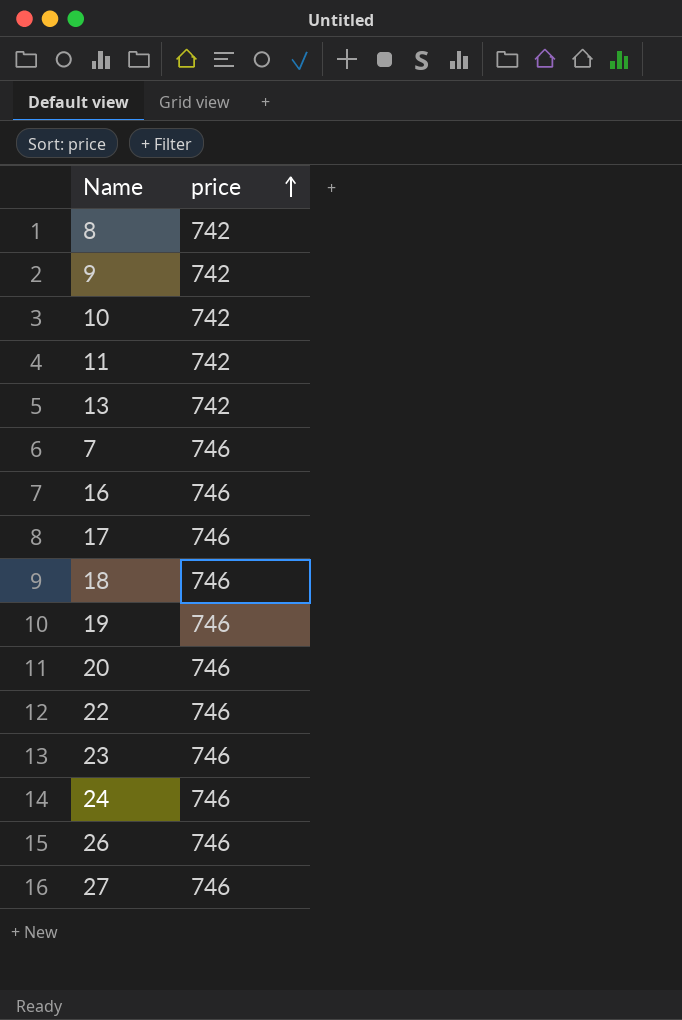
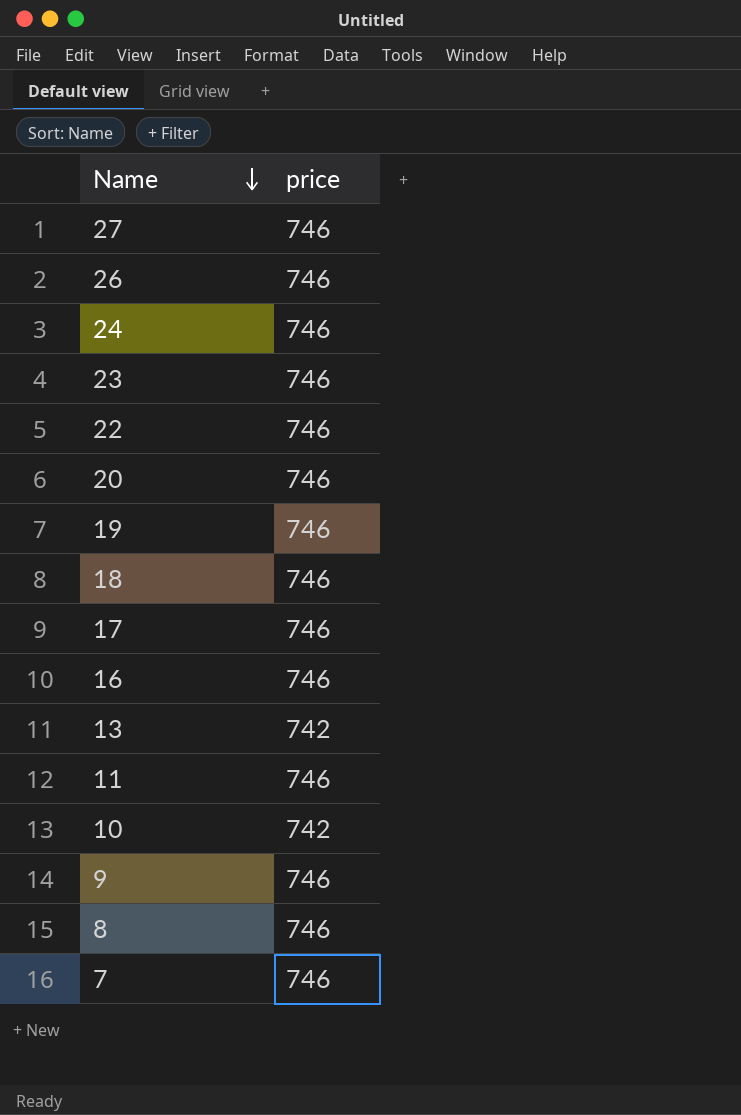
row order: price ascending -> Name descending
11 | price: 742 -> 746
9 | price: 742 -> 746
8 | price: 742 -> 746

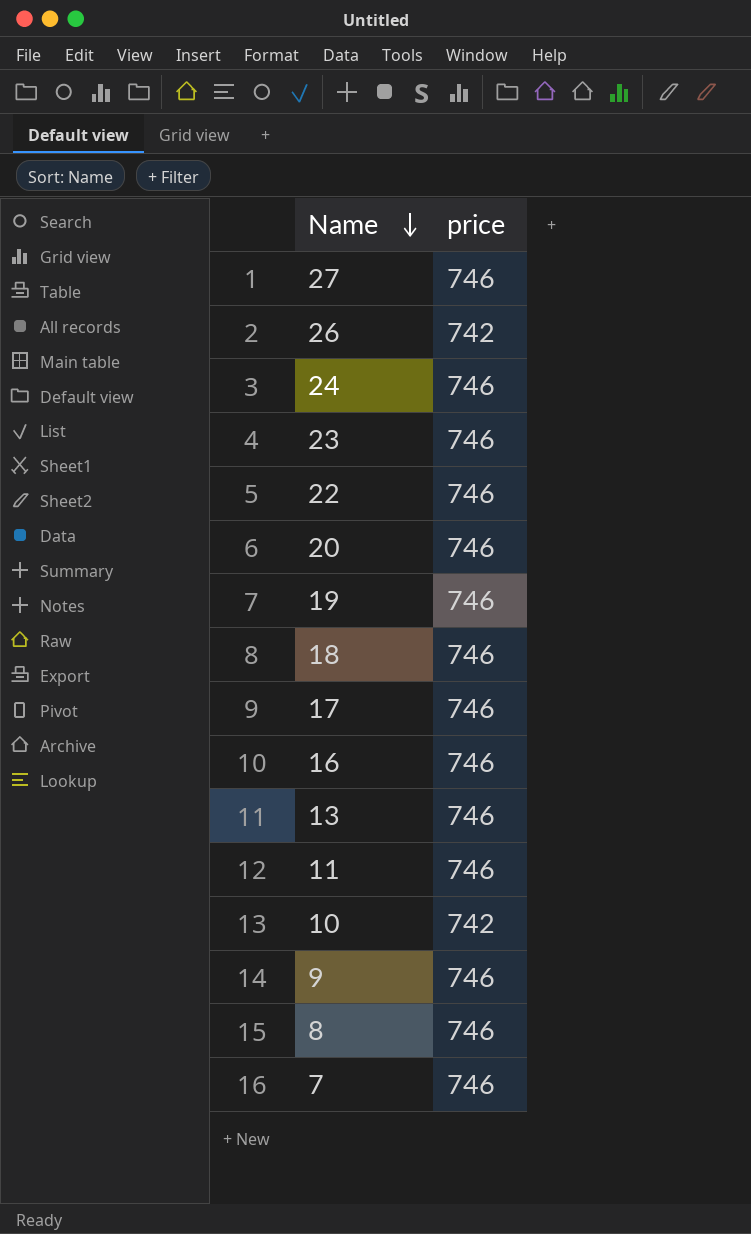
26 | price: 746 -> 742
13 | price: 742 -> 746

